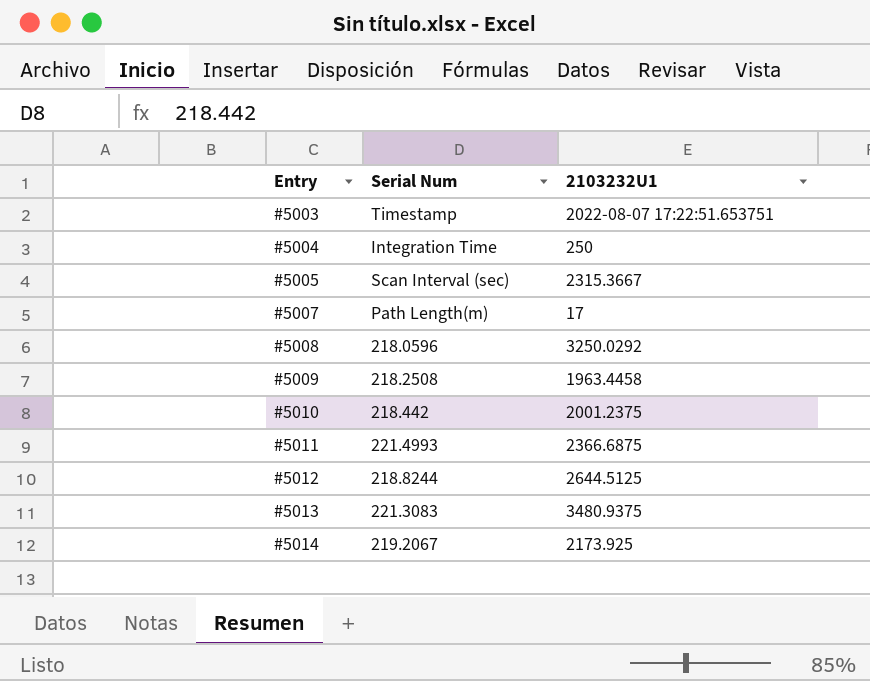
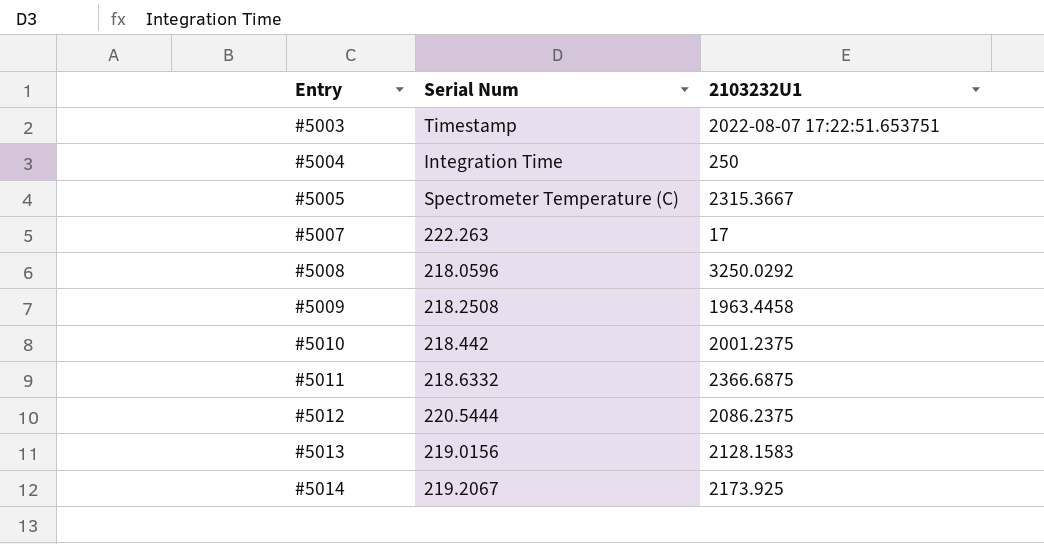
#5005 | Serial Num: Scan Interval (sec) -> Spectrometer Temperature (C)
#5007 | Serial Num: Path Length(m) -> 222.263
#5011 | Serial Num: 221.4993 -> 218.6332
#5012 | Serial Num: 218.8244 -> 220.5444
#5012 | 2103232U1: 2644.5125 -> 2086.2375
#5013 | Serial Num: 221.3083 -> 219.0156
#5013 | 2103232U1: 3480.9375 -> 2128.1583

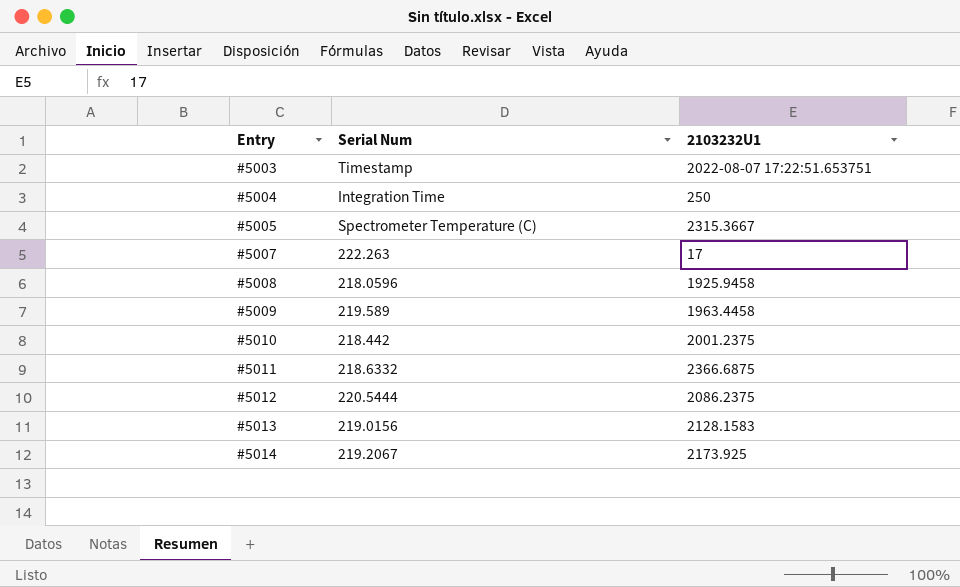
#5008 | 2103232U1: 3250.0292 -> 1925.9458
#5009 | Serial Num: 218.2508 -> 219.589

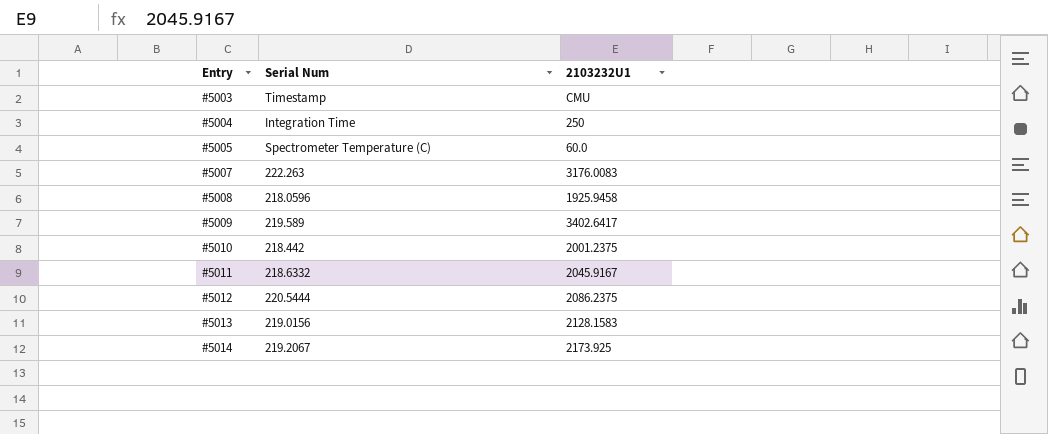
#5003 | 2103232U1: 2022-08-07 17:22:51.653751 -> CMU
#5005 | 2103232U1: 2315.3667 -> 60.0
#5007 | 2103232U1: 17 -> 3176.0083
#5009 | 2103232U1: 1963.4458 -> 3402.6417
#5011 | 2103232U1: 2366.6875 -> 2045.9167

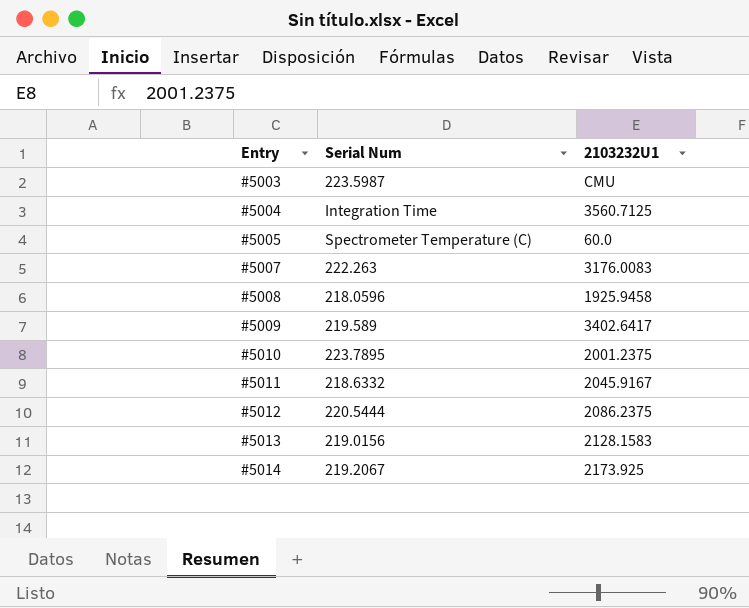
#5003 | Serial Num: Timestamp -> 223.5987
#5004 | 2103232U1: 250 -> 3560.7125
#5010 | Serial Num: 218.442 -> 223.7895

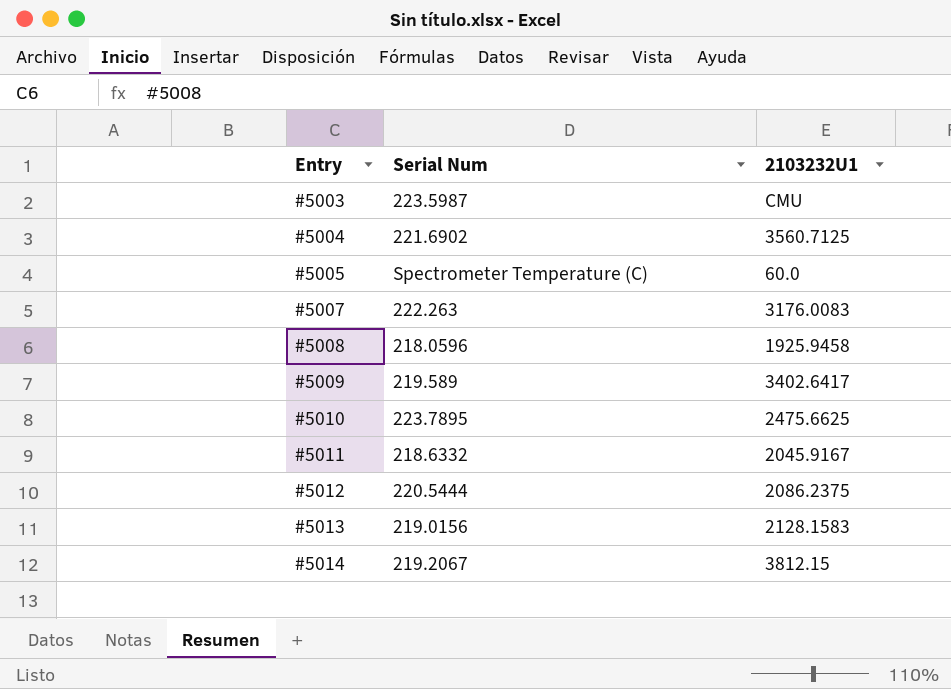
#5004 | Serial Num: Integration Time -> 221.6902
#5010 | 2103232U1: 2001.2375 -> 2475.6625
#5014 | 2103232U1: 2173.925 -> 3812.15

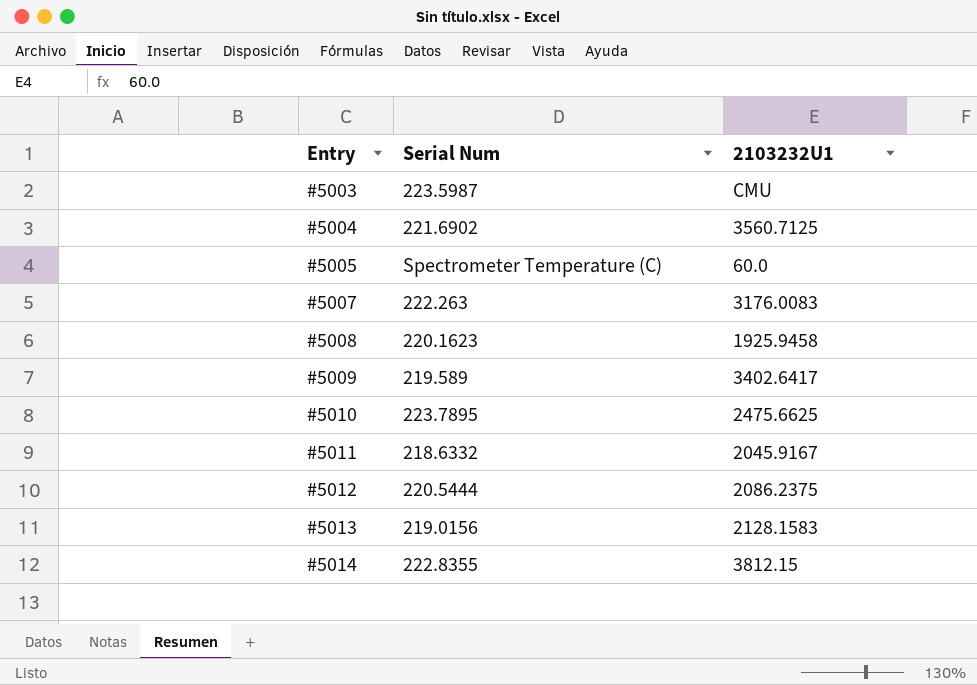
#5008 | Serial Num: 218.0596 -> 220.1623
#5014 | Serial Num: 219.2067 -> 222.8355

